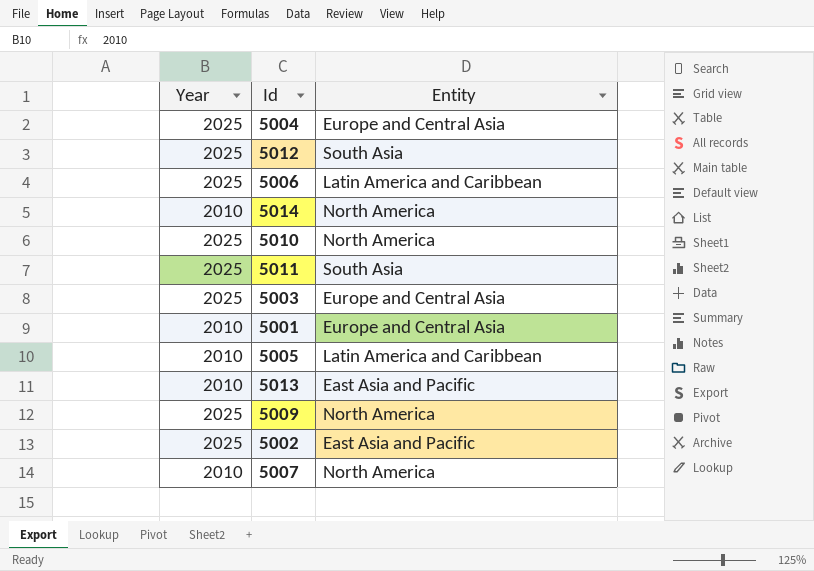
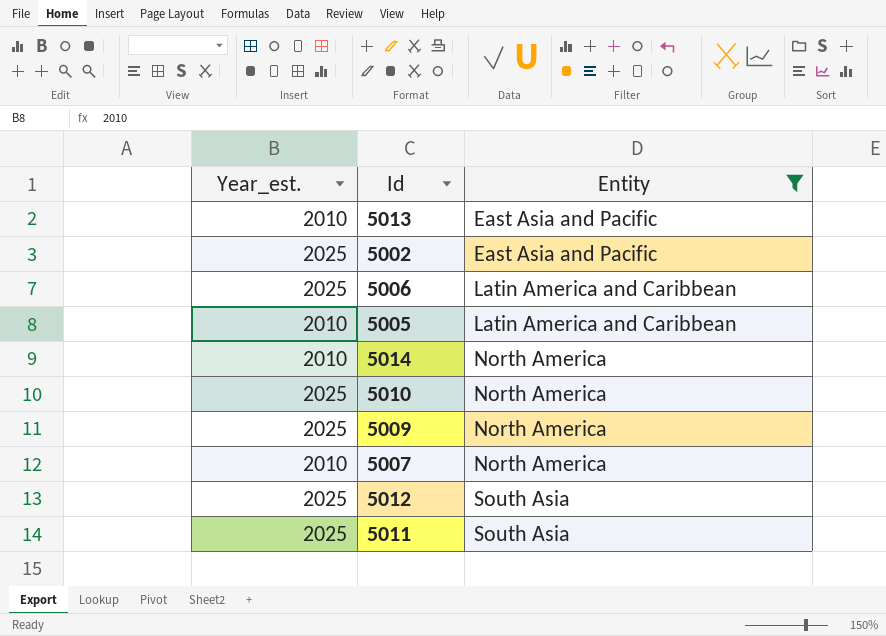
filter: none -> Entity != Europe and Central Asia
row order: none -> Entity ascending
column name: Year -> Year_est.

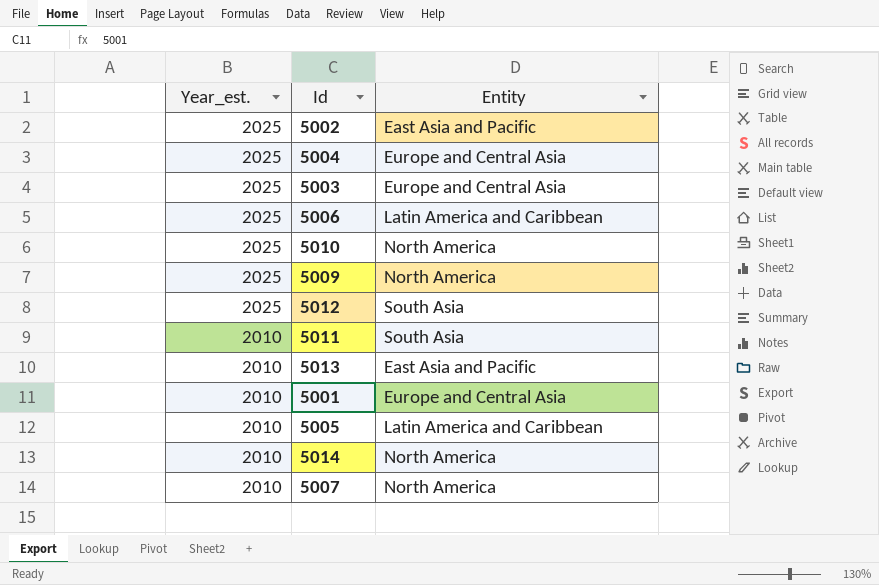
filter: Entity != Europe and Central Asia -> none
row order: Entity ascending -> Year_est. descending
5011 | Year_est.: 2025 -> 2010

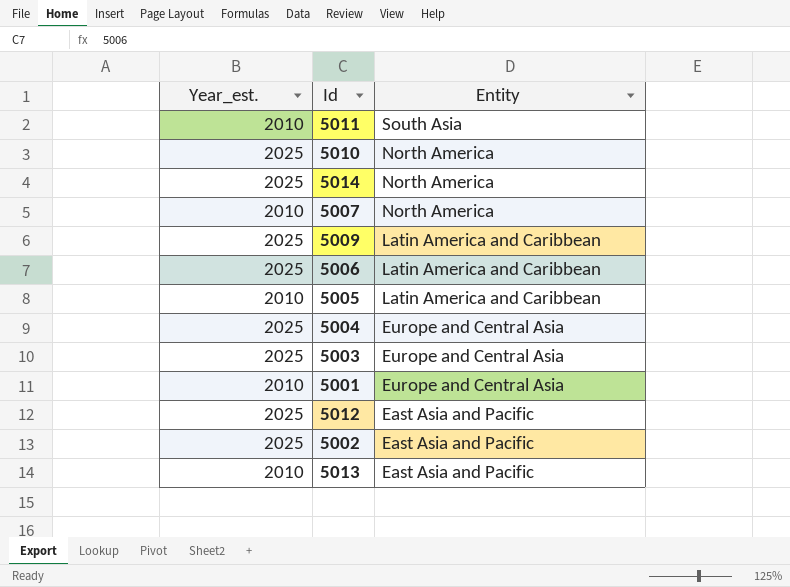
row order: Year_est. descending -> Entity descending
5014 | Year_est.: 2010 -> 2025
5009 | Entity: North America -> Latin America and Caribbean
5012 | Entity: South Asia -> East Asia and Pacific

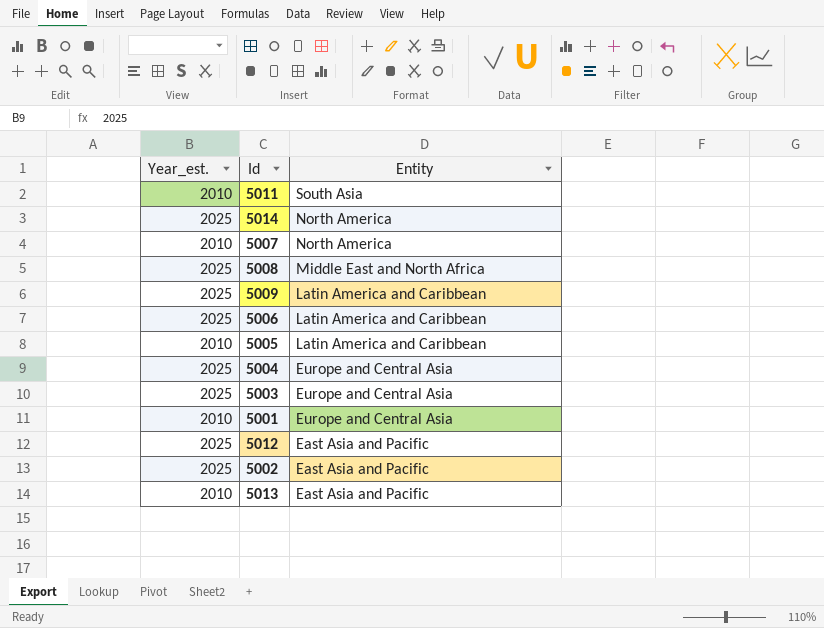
row 5010: 2025 | North America -> none
row 5008: none -> 2025 | Middle East and North Africa

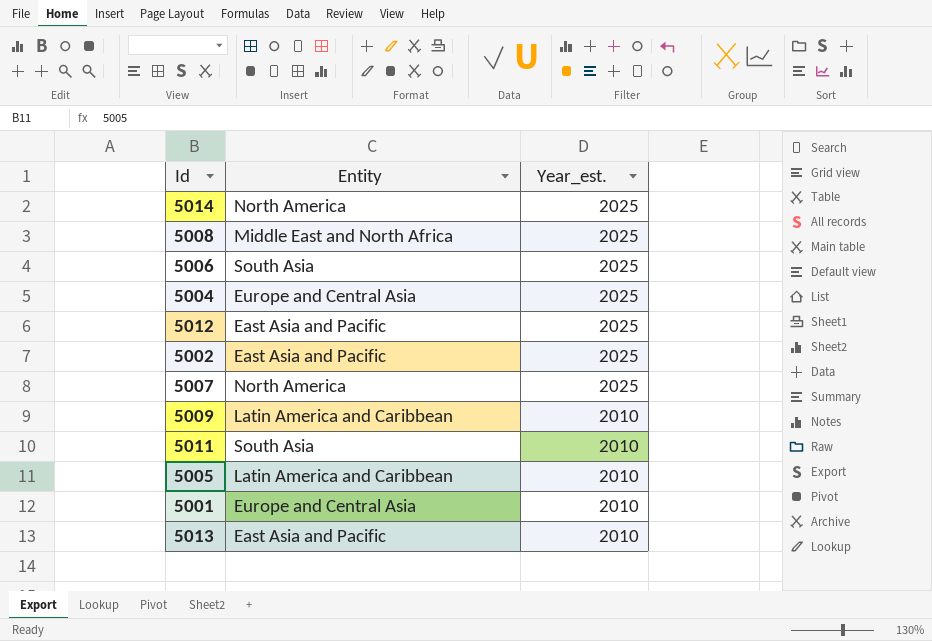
row order: Entity descending -> Year_est. descending
column Year_est. | position: 1 -> 3
row 5003: 2025 | Europe and Central Asia -> none
5006 | Entity: Latin America and Caribbean -> South Asia
5007 | Year_est.: 2010 -> 2025
5009 | Year_est.: 2025 -> 2010

